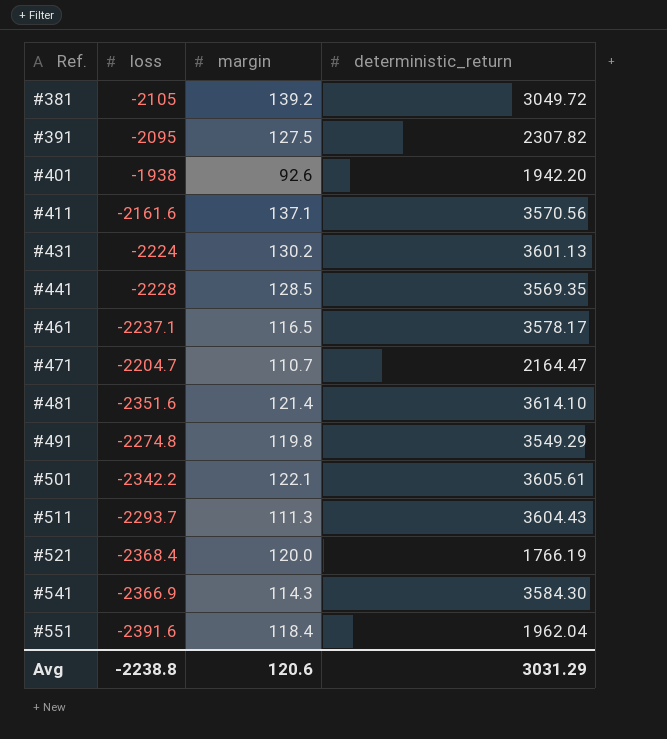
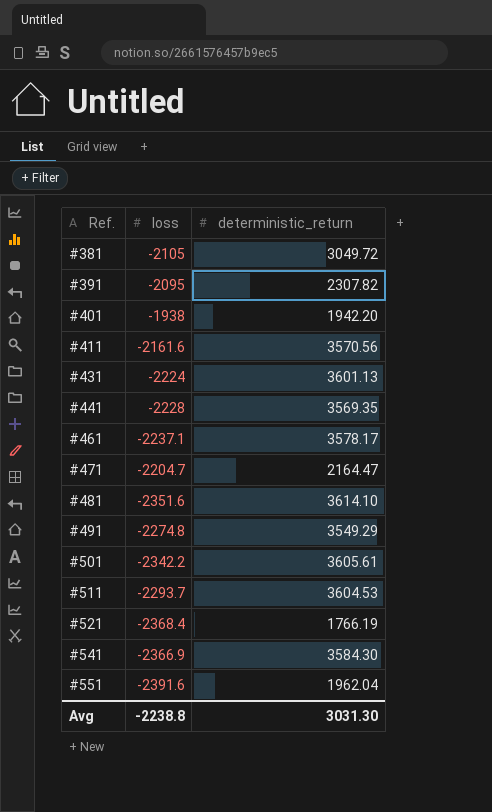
column margin | position: 3 -> none
#511 | deterministic_return: 3604.43 -> 3604.53
Avg | deterministic_return: 3031.29 -> 3031.30

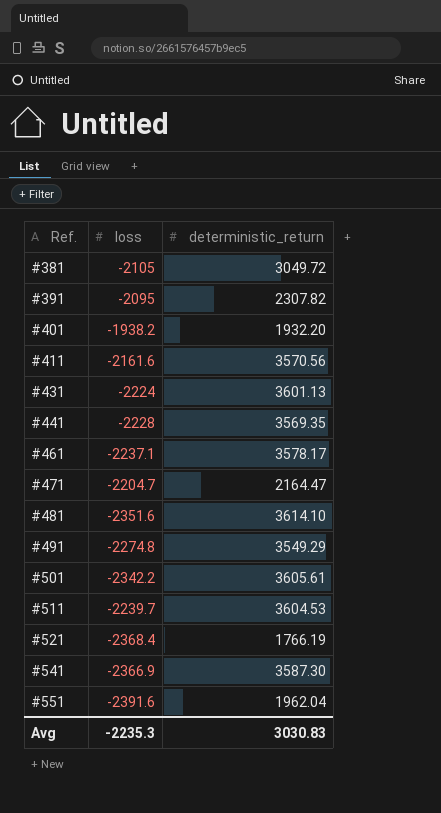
#401 | loss: -1938 -> -1938.2
#401 | deterministic_return: 1942.20 -> 1932.20
#511 | loss: -2293.7 -> -2239.7
#541 | deterministic_return: 3584.30 -> 3587.30
Avg | loss: -2238.8 -> -2235.3
Avg | deterministic_return: 3031.30 -> 3030.83

